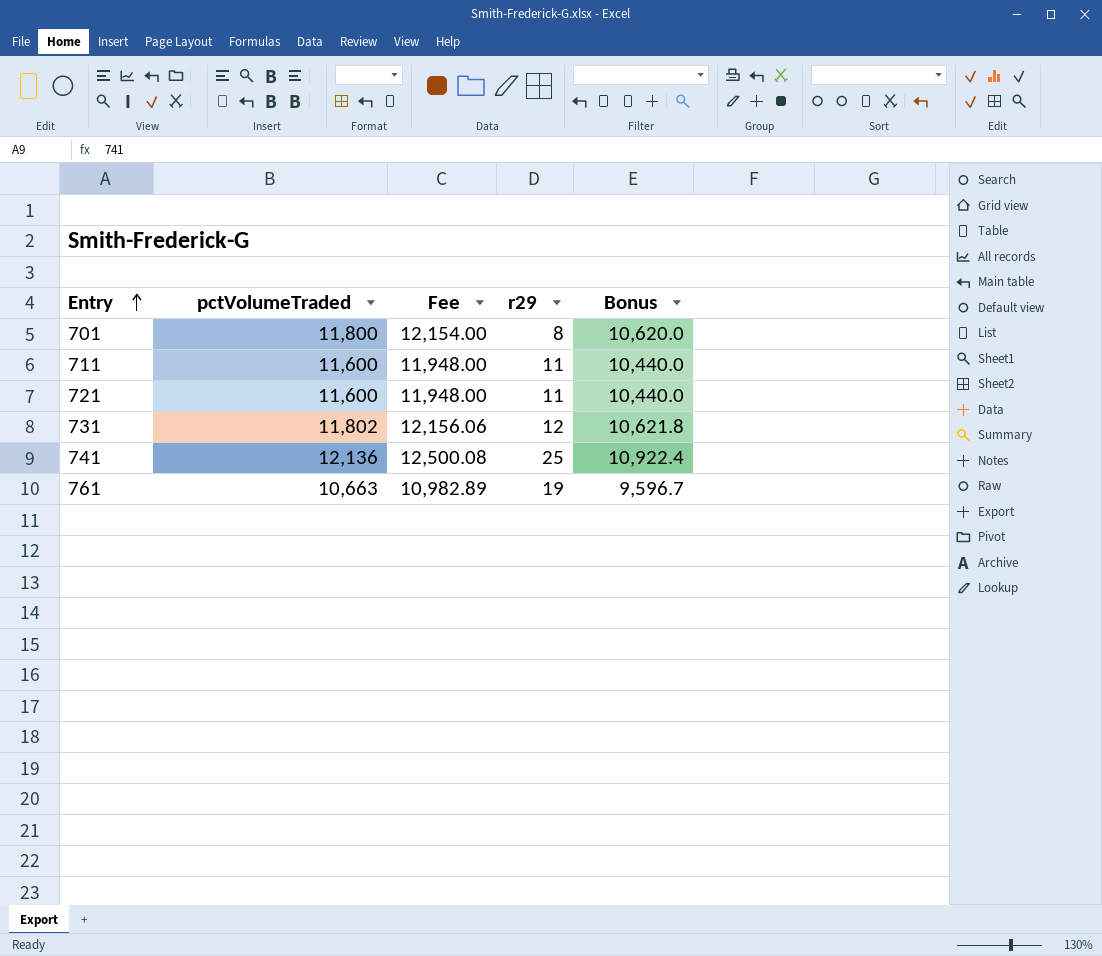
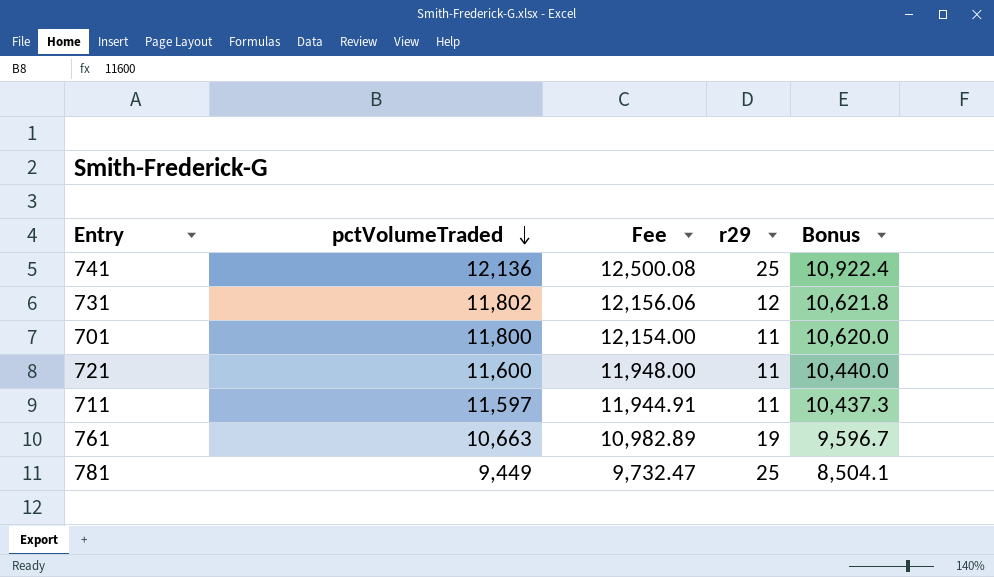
row order: Entry ascending -> pctVolumeTraded descending
701 | r29: 8 -> 11
711 | pctVolumeTraded: 11,600 -> 11,597
711 | Fee: 11,948.00 -> 11,944.91
711 | Bonus: 10,440.0 -> 10,437.3
row 781: none -> 9,449 | 9,732.47 | 25 | 8,504.1

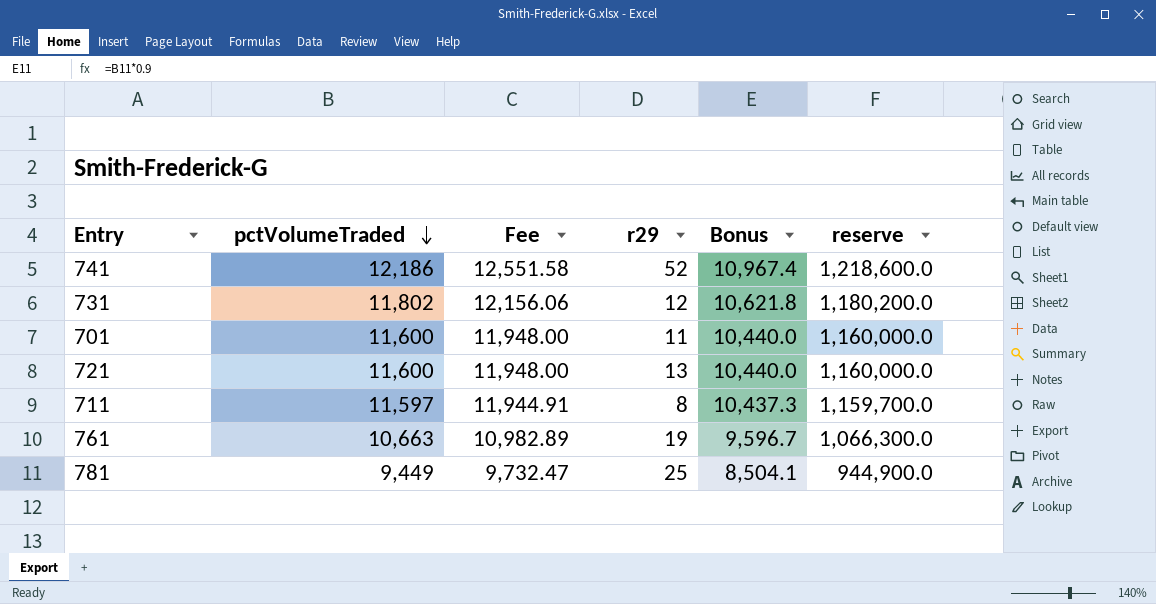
column reserve | formula: none -> [pctVolumeTraded] * 100
741 | pctVolumeTraded: 12,136 -> 12,186
741 | Fee: 12,500.08 -> 12,551.58
741 | r29: 25 -> 52
741 | Bonus: 10,922.4 -> 10,967.4
701 | pctVolumeTraded: 11,800 -> 11,600
701 | Fee: 12,154.00 -> 11,948.00
701 | Bonus: 10,620.0 -> 10,440.0
721 | r29: 11 -> 13
711 | r29: 11 -> 8

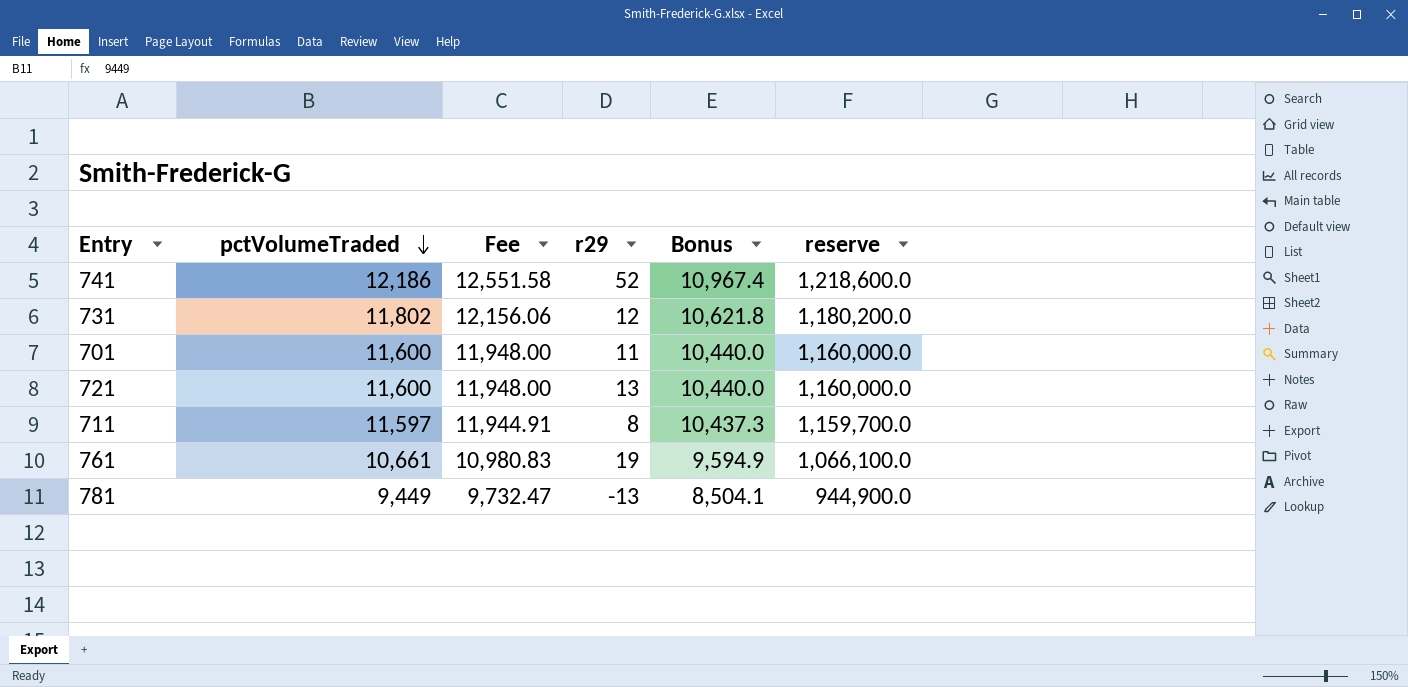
761 | pctVolumeTraded: 10,663 -> 10,661
761 | Fee: 10,982.89 -> 10,980.83
761 | Bonus: 9,596.7 -> 9,594.9
761 | reserve: 1,066,300.0 -> 1,066,100.0
781 | r29: 25 -> -13

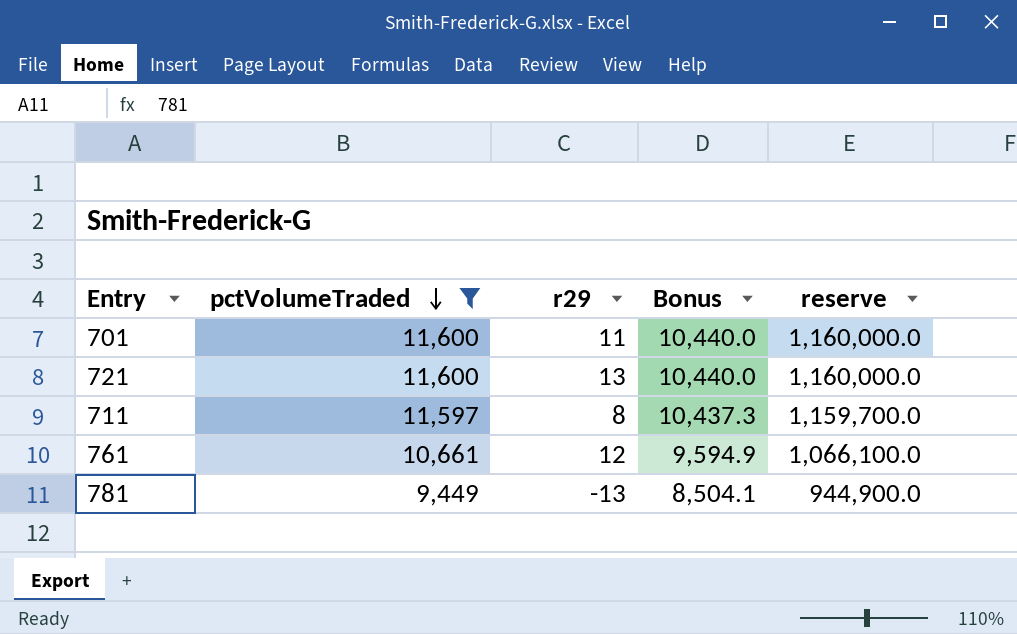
filter: none -> pctVolumeTraded <= 11,600
column Fee | formula: [pctVolumeTraded] * 1.03 -> none
761 | r29: 19 -> 12

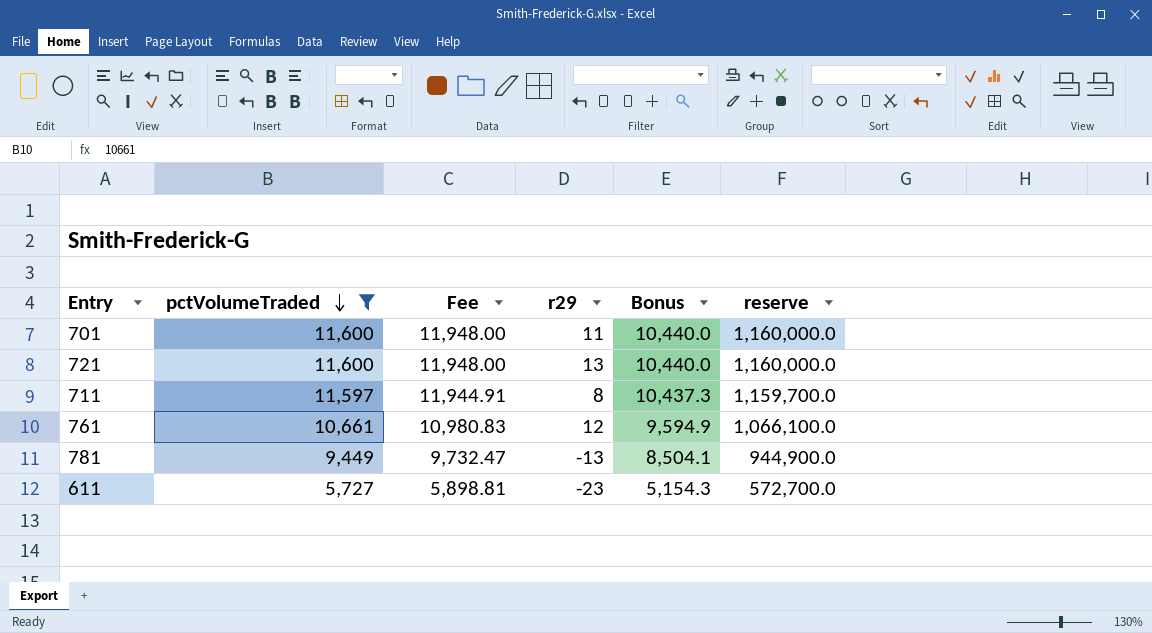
column Fee | formula: none -> [pctVolumeTraded] * 1.03
row 611: none -> 5,727 | 5,898.81 | -23 | 5,154.3 | 572,700.0

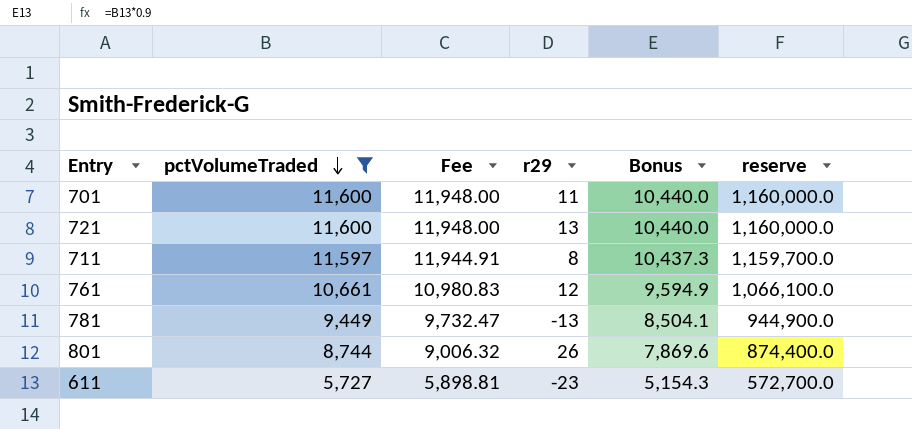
row 801: none -> 8,744 | 9,006.32 | 26 | 7,869.6 | 874,400.0

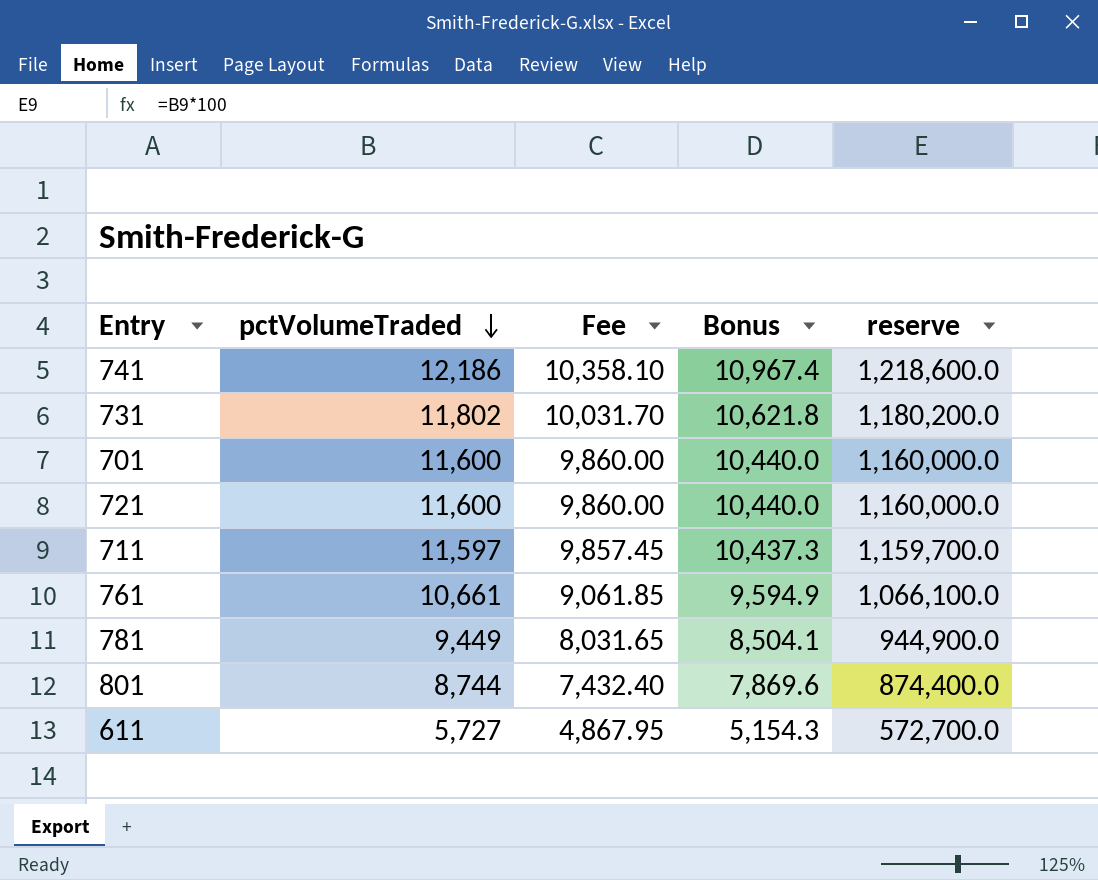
filter: pctVolumeTraded <= 11,600 -> none
column r29 | position: 4 -> none
column Fee | formula: [pctVolumeTraded] * 1.03 -> [pctVolumeTraded] * 0.85

